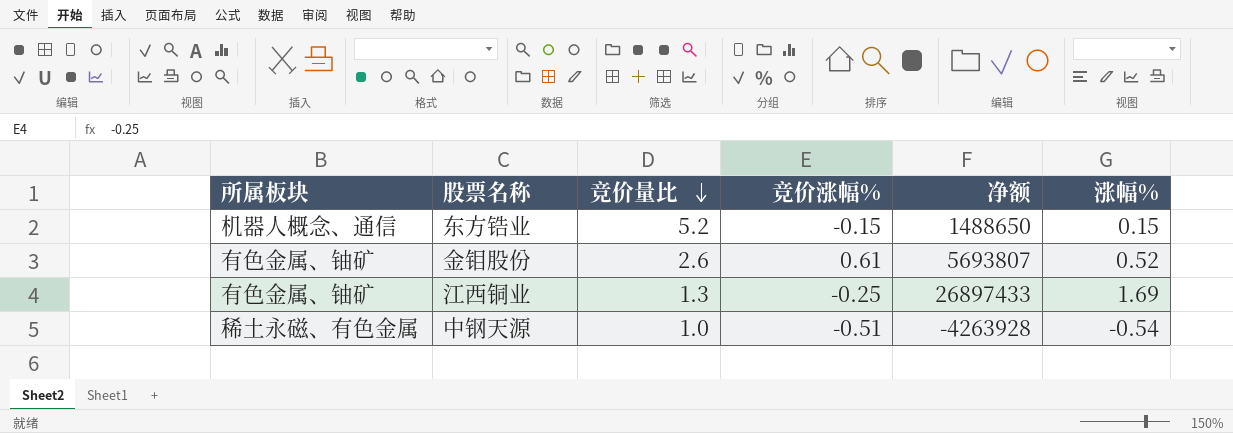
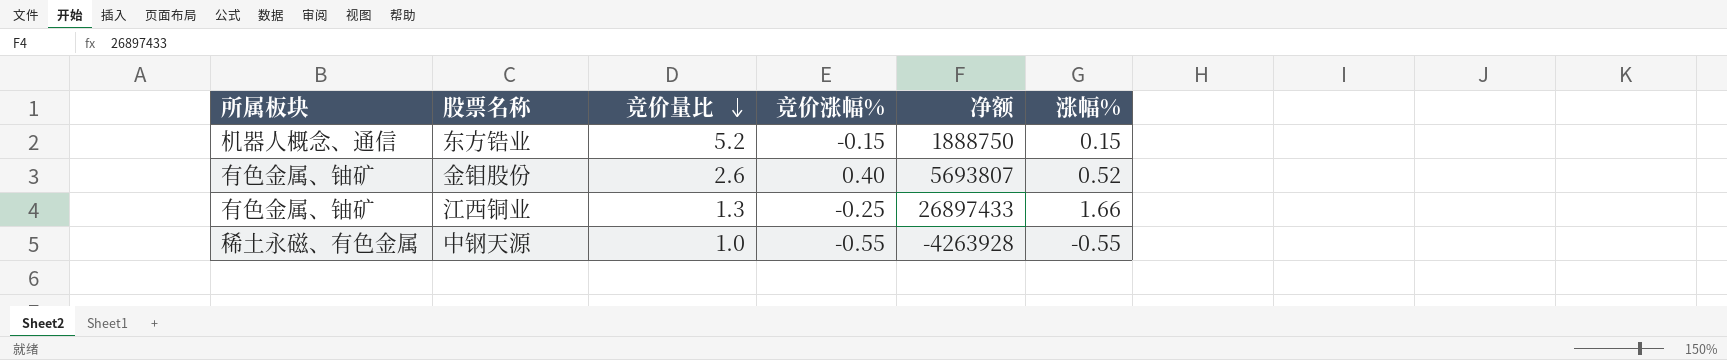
东方锆业 | 净额: 1488650 -> 1888750
金钼股份 | 竞价涨幅%: 0.61 -> 0.40
江西铜业 | 涨幅%: 1.69 -> 1.66
中钢天源 | 竞价涨幅%: -0.51 -> -0.55
中钢天源 | 涨幅%: -0.54 -> -0.55

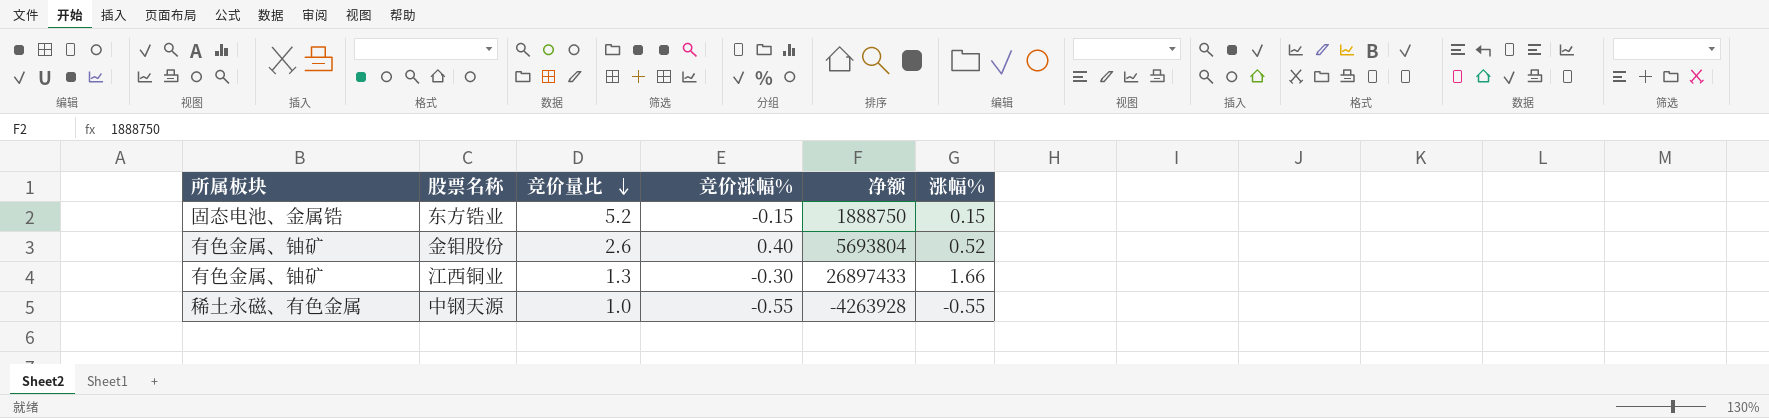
东方锆业 | 所属板块: 机器人概念、通信 -> 固态电池、金属锆
金钼股份 | 净额: 5693807 -> 5693804
江西铜业 | 竞价涨幅%: -0.25 -> -0.30

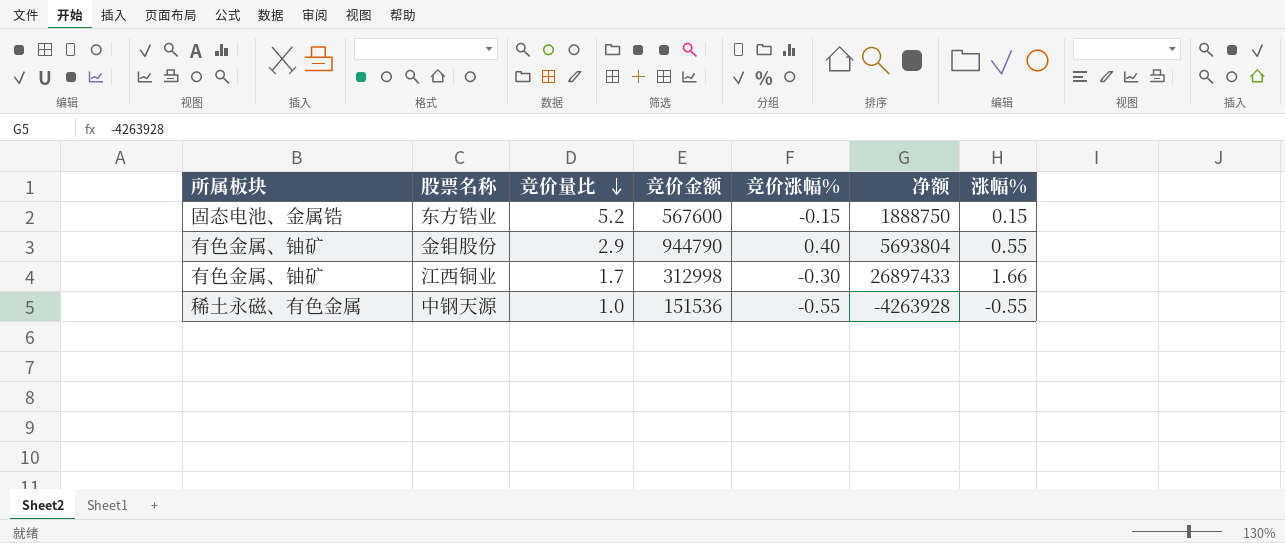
column 竞价金额 | position: none -> 4
金钼股份 | 竞价量比: 2.6 -> 2.9
金钼股份 | 涨幅%: 0.52 -> 0.55
江西铜业 | 竞价量比: 1.3 -> 1.7

